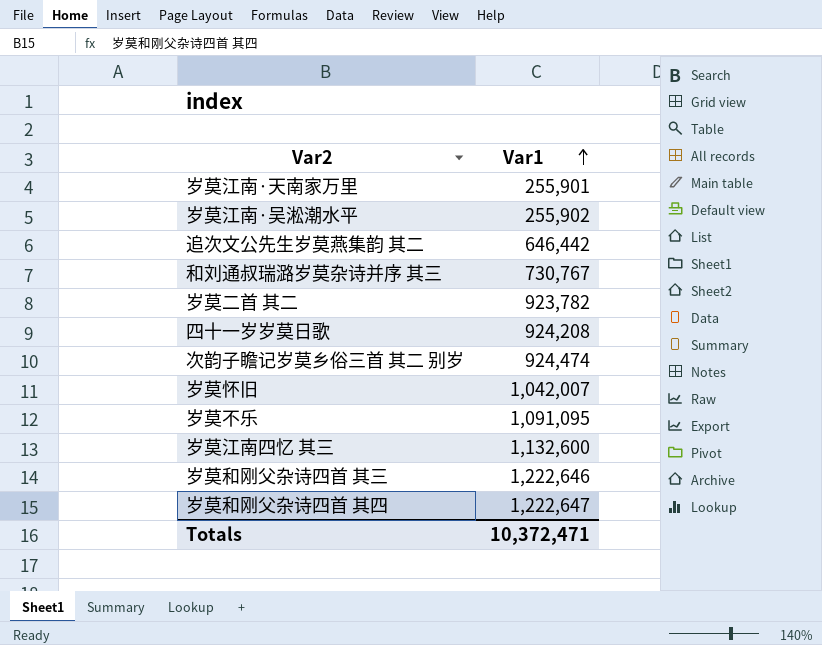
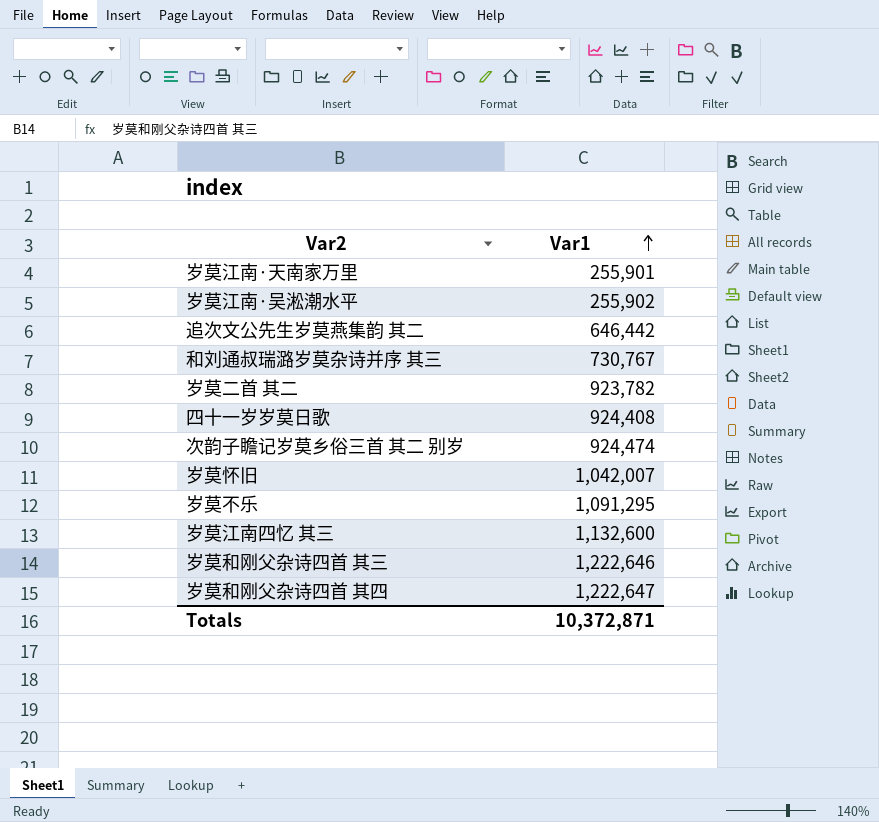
四十一岁岁莫日歌 | Var1: 924,208 -> 924,408
岁莫不乐 | Var1: 1,091,095 -> 1,091,295
Totals | Var1: 10,372,471 -> 10,372,871

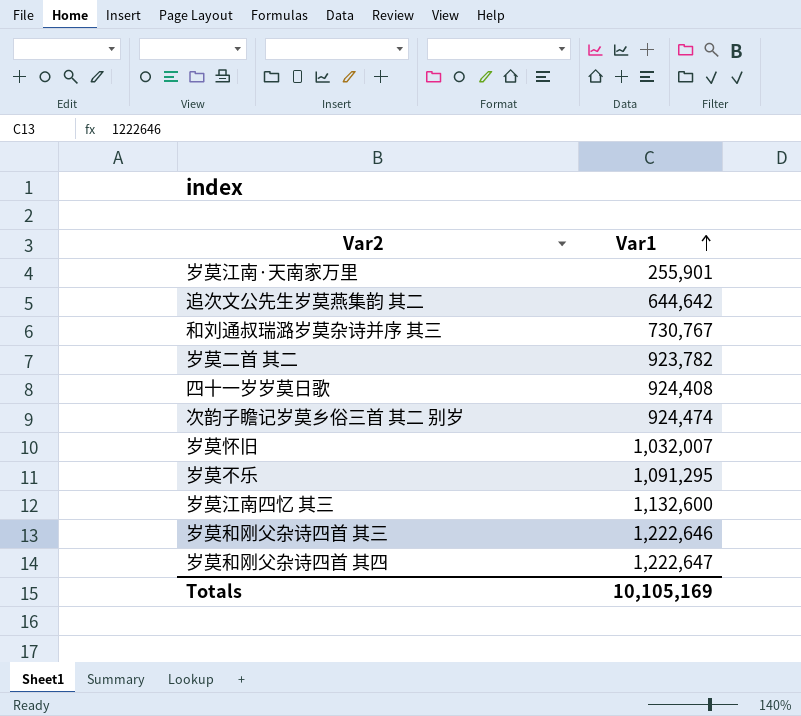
row 岁莫江南·吴淞潮水平: 255,902 -> none
追次文公先生岁莫燕集韵 其二 | Var1: 646,442 -> 644,642
岁莫怀旧 | Var1: 1,042,007 -> 1,032,007
Totals | Var1: 10,372,871 -> 10,105,169

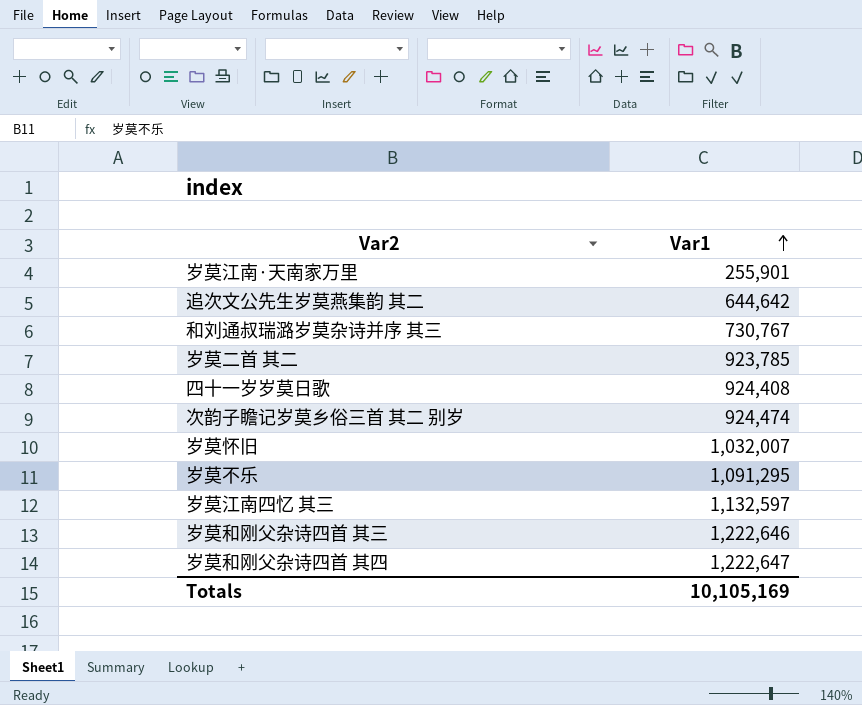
岁莫二首 其二 | Var1: 923,782 -> 923,785
岁莫江南四忆 其三 | Var1: 1,132,600 -> 1,132,597

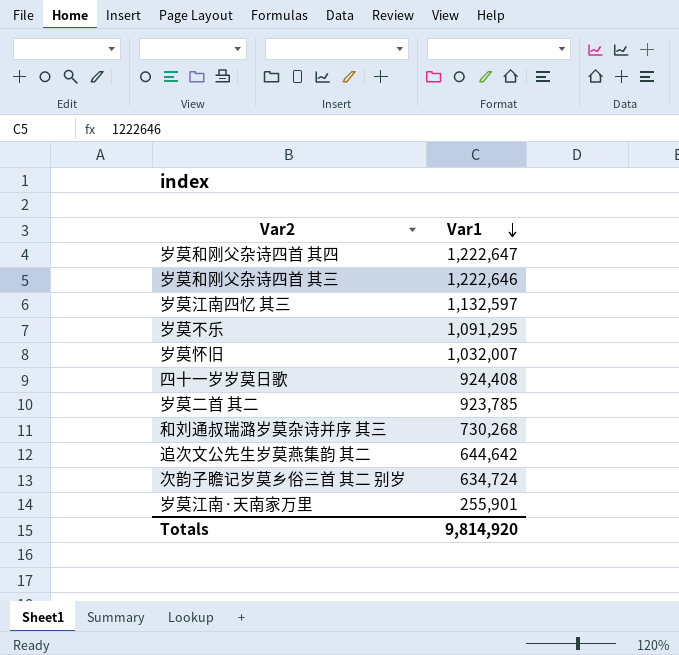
row order: Var1 ascending -> Var1 descending
和刘通叔瑞潞岁莫杂诗并序 其三 | Var1: 730,767 -> 730,268
次韵子瞻记岁莫乡俗三首 其二 别岁 | Var1: 924,474 -> 634,724
Totals | Var1: 10,105,169 -> 9,814,920

